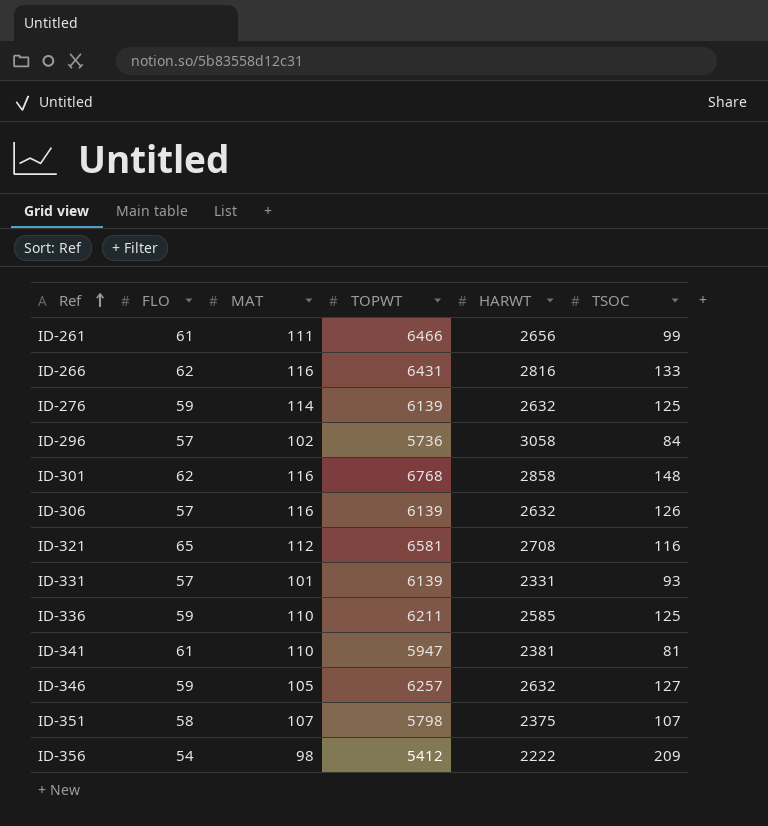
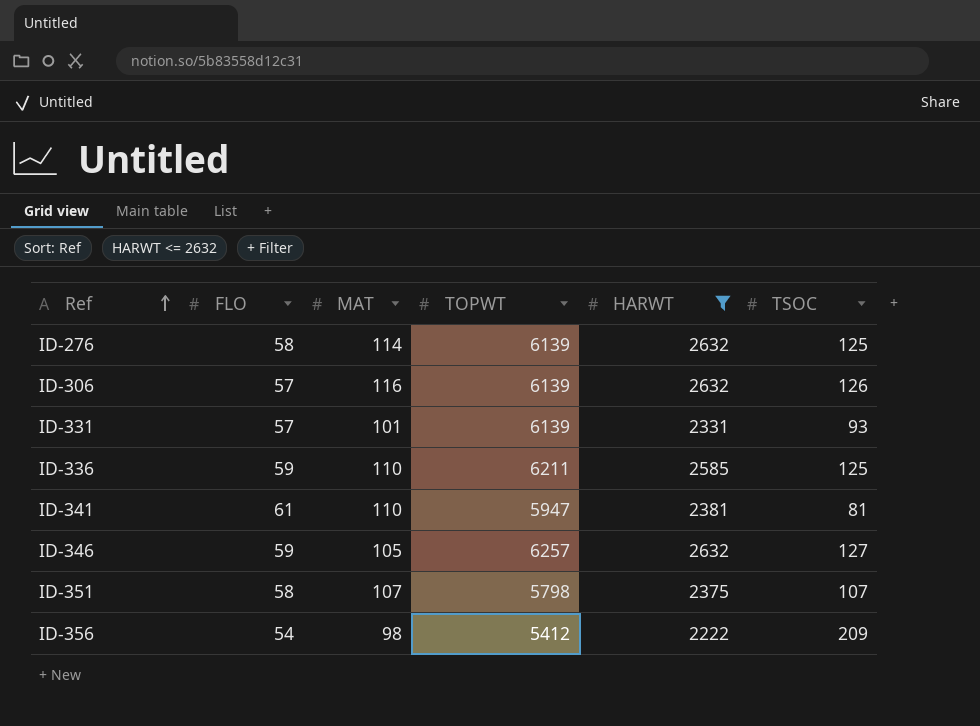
filter: none -> HARWT <= 2632
ID-276 | FLO: 59 -> 58

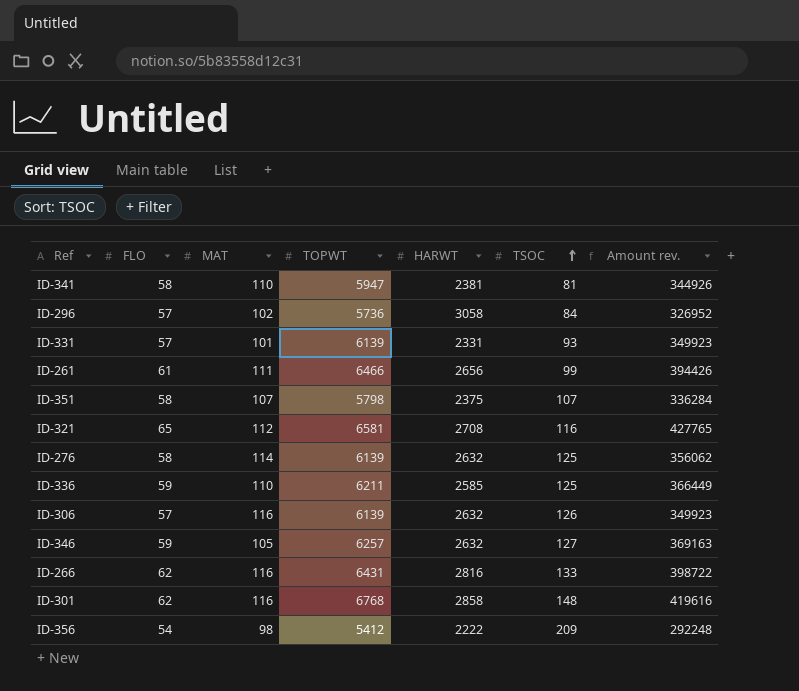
filter: HARWT <= 2632 -> none
row order: Ref ascending -> TSOC ascending
column Amount rev. | formula: none -> [FLO] * [TOPWT]
ID-341 | FLO: 61 -> 58

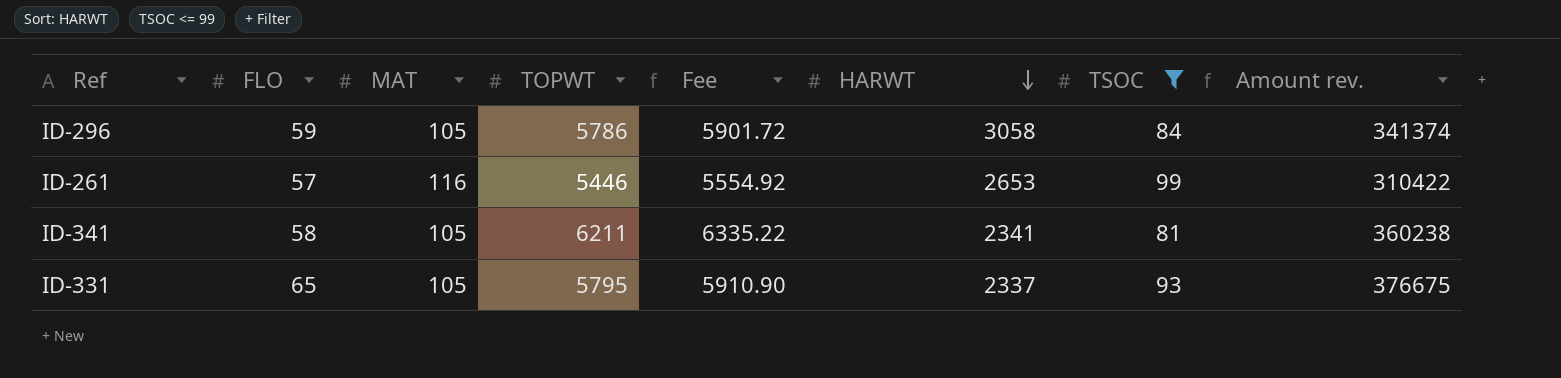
filter: none -> TSOC <= 99
row order: TSOC ascending -> HARWT descending
column Fee | formula: none -> [TOPWT] * 1.02
ID-296 | FLO: 57 -> 59
ID-296 | MAT: 102 -> 105
ID-296 | TOPWT: 5736 -> 5786
ID-296 | Amount rev.: 326952 -> 341374
ID-261 | FLO: 61 -> 57
ID-261 | MAT: 111 -> 116
ID-261 | TOPWT: 6466 -> 5446
ID-261 | HARWT: 2656 -> 2653
ID-261 | Amount rev.: 394426 -> 310422
ID-341 | MAT: 110 -> 105
ID-341 | TOPWT: 5947 -> 6211
ID-341 | HARWT: 2381 -> 2341
ID-341 | Amount rev.: 344926 -> 360238
ID-331 | FLO: 57 -> 65
ID-331 | MAT: 101 -> 105
ID-331 | TOPWT: 6139 -> 5795
ID-331 | HARWT: 2331 -> 2337
ID-331 | Amount rev.: 349923 -> 376675

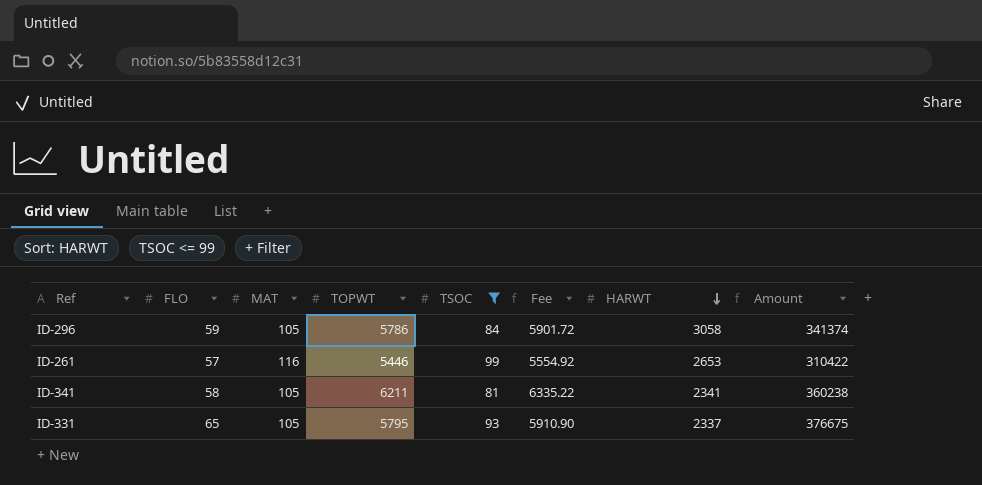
column TSOC | position: 7 -> 5
column name: Amount rev. -> Amount

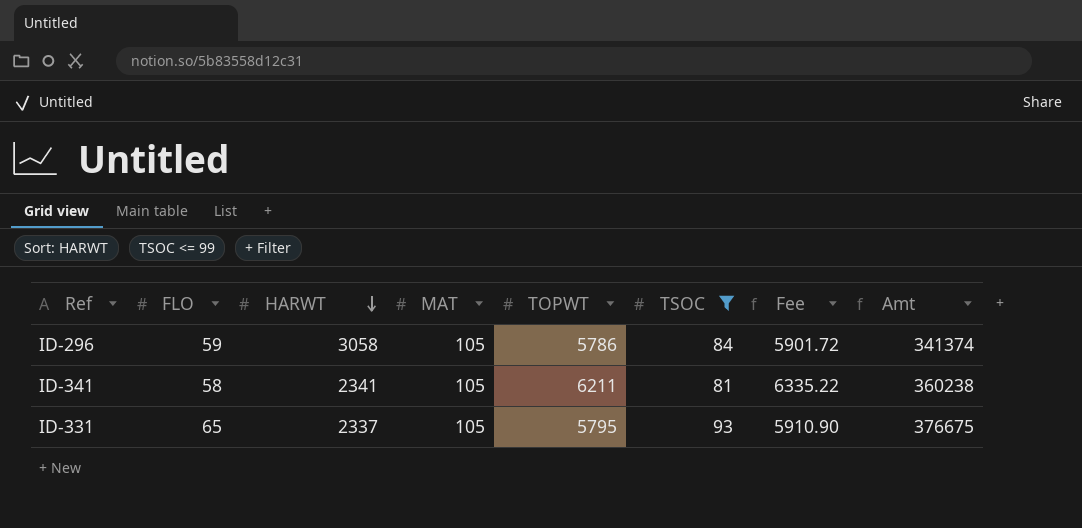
column HARWT | position: 7 -> 3
column name: Amount -> Amt
row ID-261: 57 | 116 | 5446 | 99 | 5554.92 | 2653 | 310422 -> none

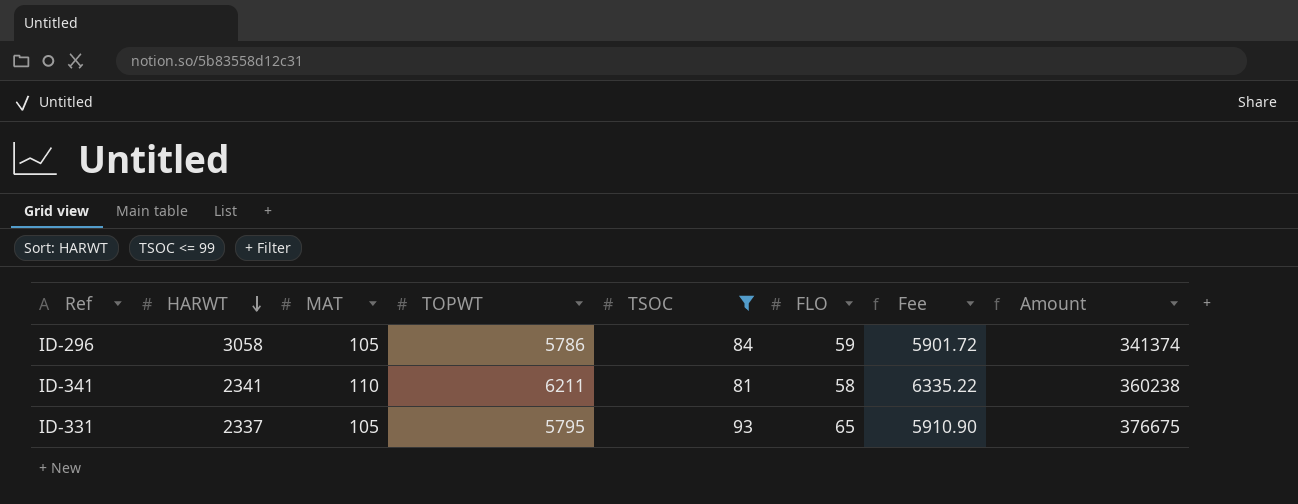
column FLO | position: 2 -> 6
column name: Amt -> Amount
ID-341 | MAT: 105 -> 110

